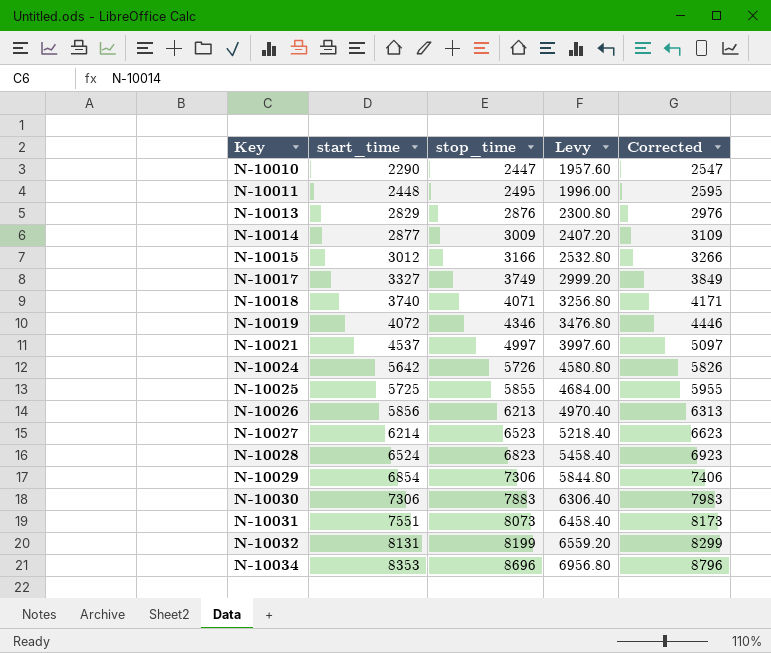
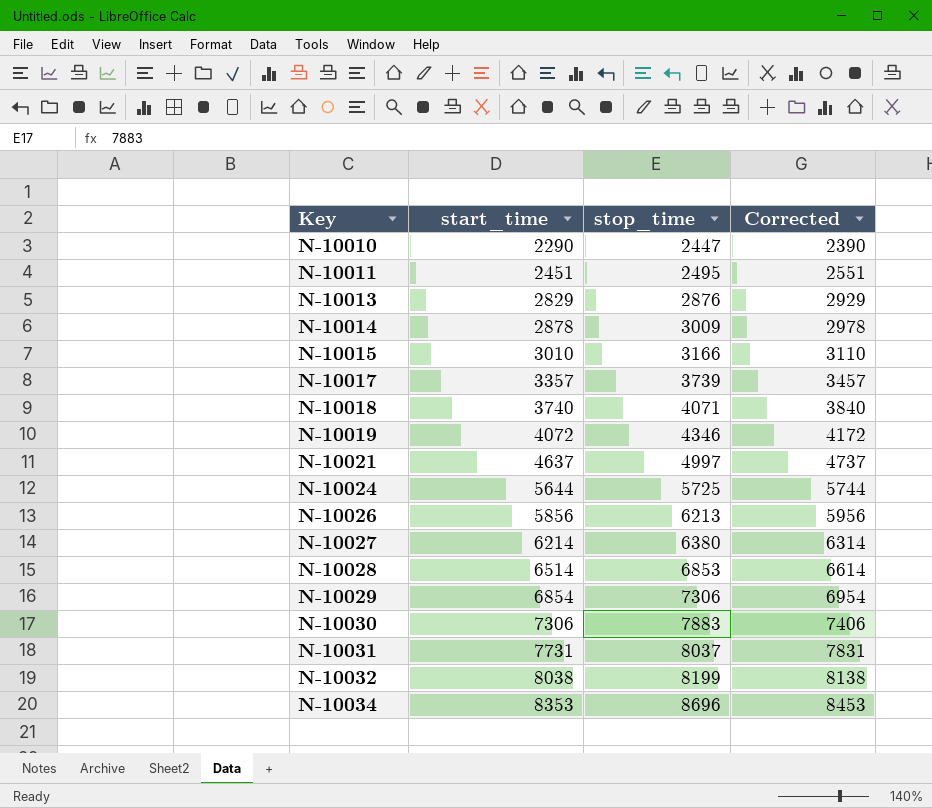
column Levy | formula: [stop_time] * 0.8 -> none
column Corrected | formula: [stop_time] + 100 -> [start_time] + 100
row N-10025: 5725 | 5855 | 4684.00 | 5955 -> none
N-10011 | start_time: 2448 -> 2451
N-10014 | start_time: 2877 -> 2878
N-10015 | start_time: 3012 -> 3010
N-10017 | start_time: 3327 -> 3357
N-10017 | stop_time: 3749 -> 3739
N-10021 | start_time: 4537 -> 4637
N-10024 | start_time: 5642 -> 5644
N-10024 | stop_time: 5726 -> 5725
N-10027 | stop_time: 6523 -> 6380
N-10028 | start_time: 6524 -> 6514
N-10028 | stop_time: 6823 -> 6853
N-10031 | start_time: 7551 -> 7731
N-10031 | stop_time: 8073 -> 8037
N-10032 | start_time: 8131 -> 8038

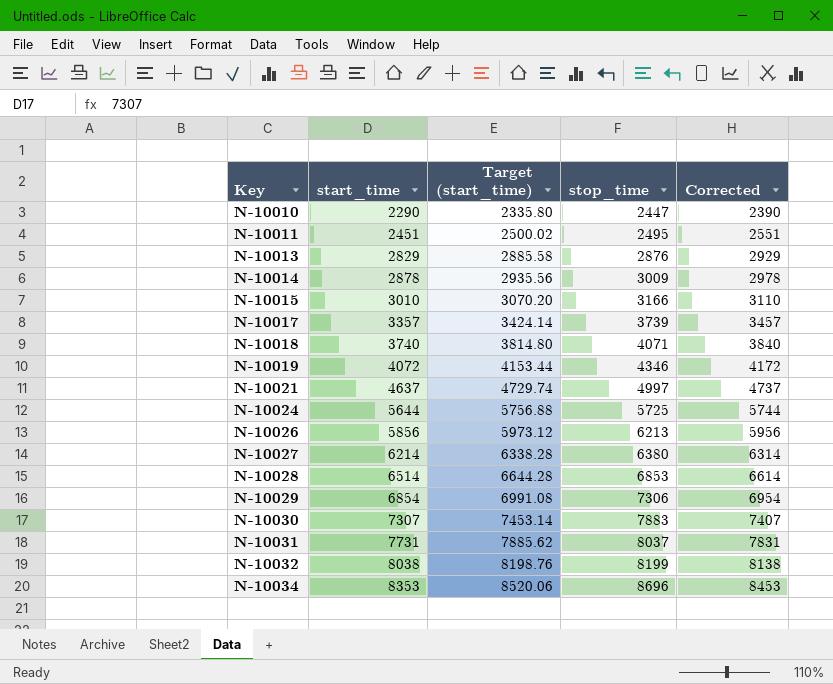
column Target (start_time) | formula: none -> [start_time] * 1.02
N-10030 | start_time: 7306 -> 7307
N-10030 | Corrected: 7406 -> 7407

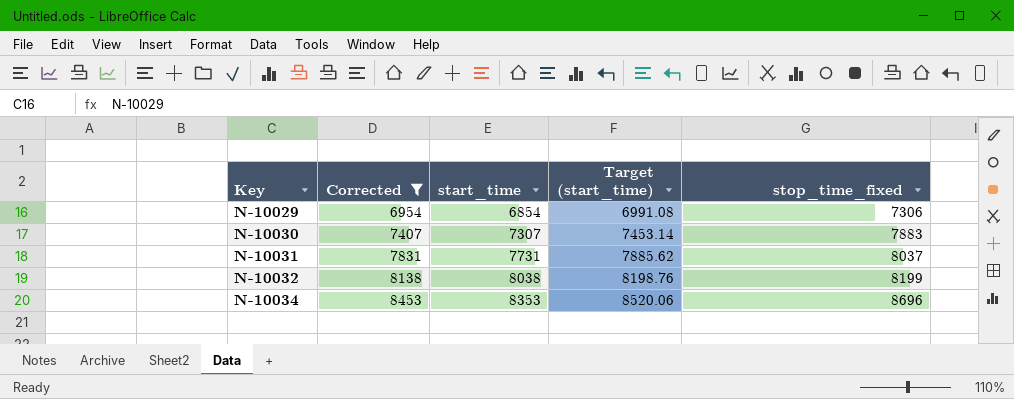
filter: none -> Corrected >= 6954
column Corrected | position: 5 -> 2
column name: stop_time -> stop_time_fixed

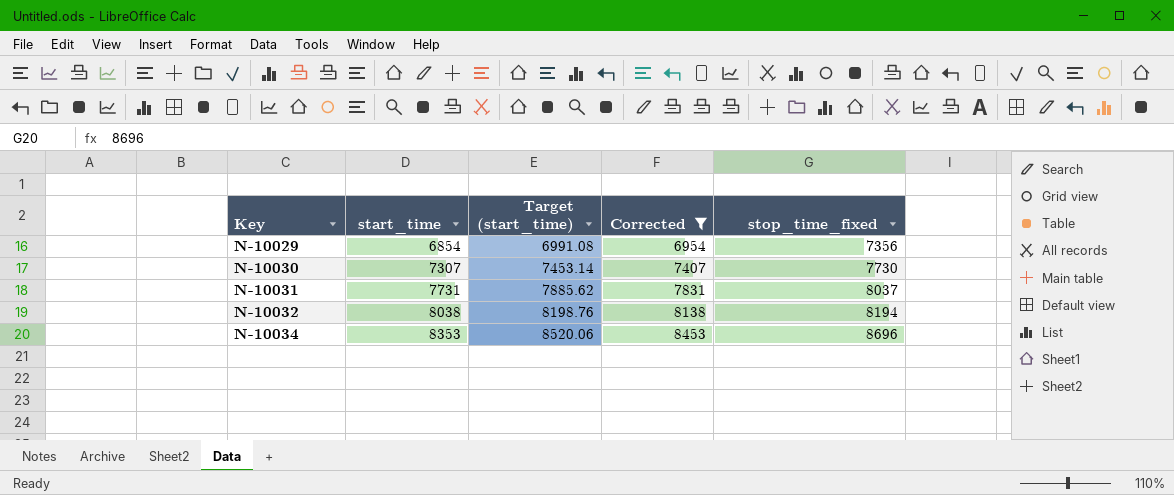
column Corrected | position: 2 -> 4
N-10029 | stop_time_fixed: 7306 -> 7356
N-10030 | stop_time_fixed: 7883 -> 7730
N-10032 | stop_time_fixed: 8199 -> 8194

